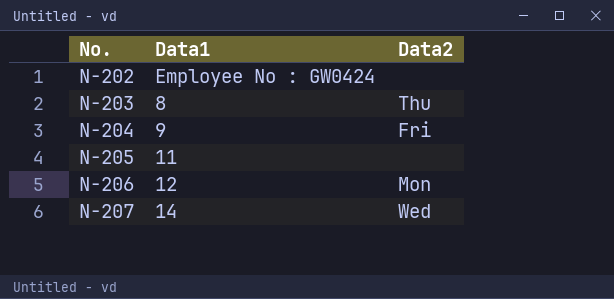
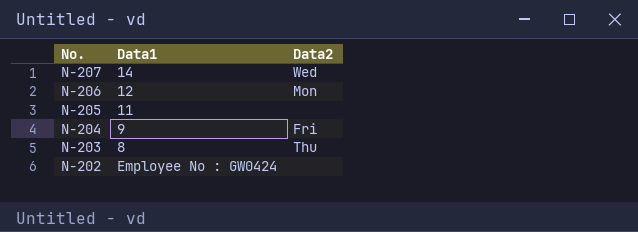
row order: No. ascending -> No. descending

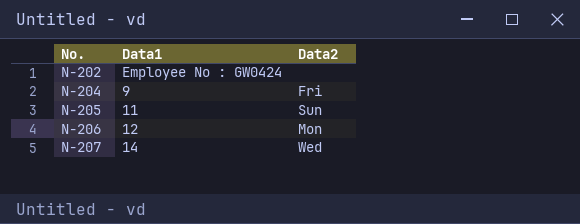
row order: No. descending -> No. ascending
row N-203: 8 | Thu -> none
N-205 | Data2: none -> Sun

